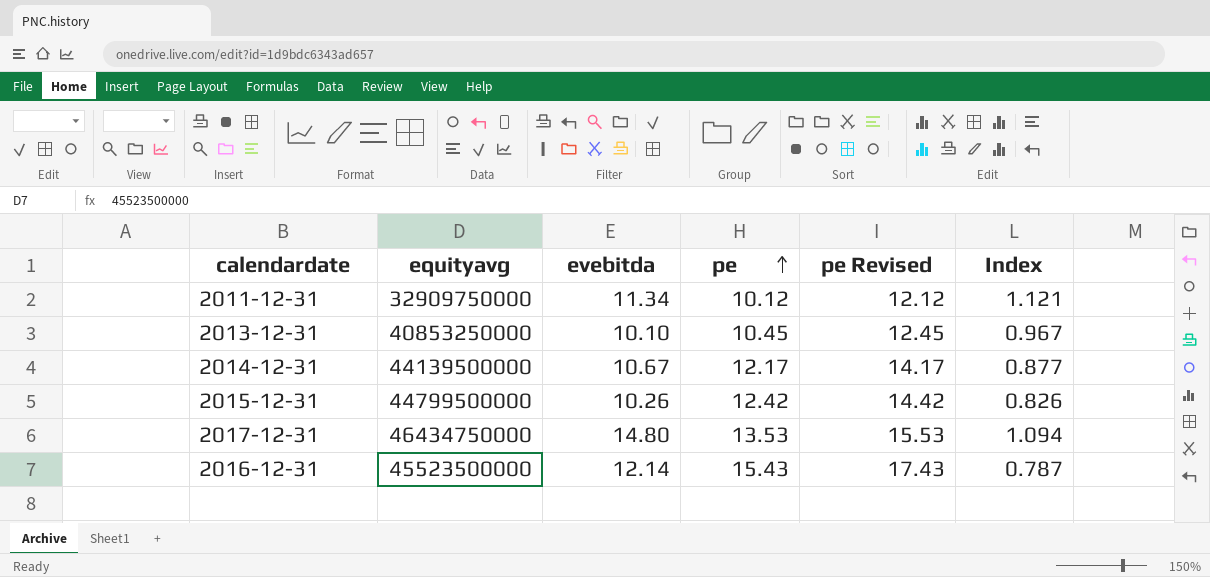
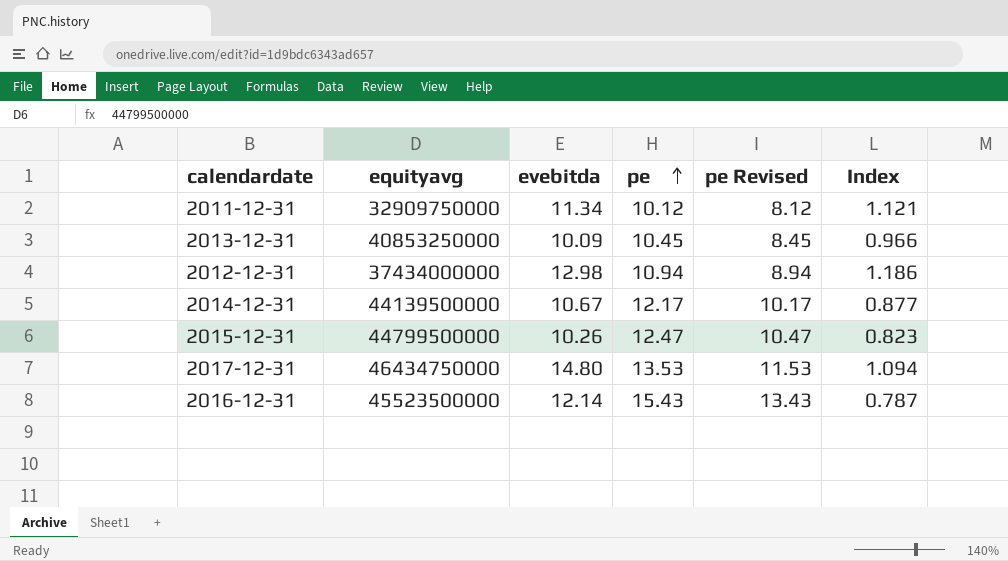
column pe Revised | formula: [pe] + 2 -> [pe] - 2
2013-12-31 | evebitda: 10.10 -> 10.09
2013-12-31 | Index: 0.967 -> 0.966
row 2012-12-31: none -> 37434000000 | 12.98 | 10.94 | 8.94 | 1.186
2015-12-31 | pe: 12.42 -> 12.47
2015-12-31 | Index: 0.826 -> 0.823

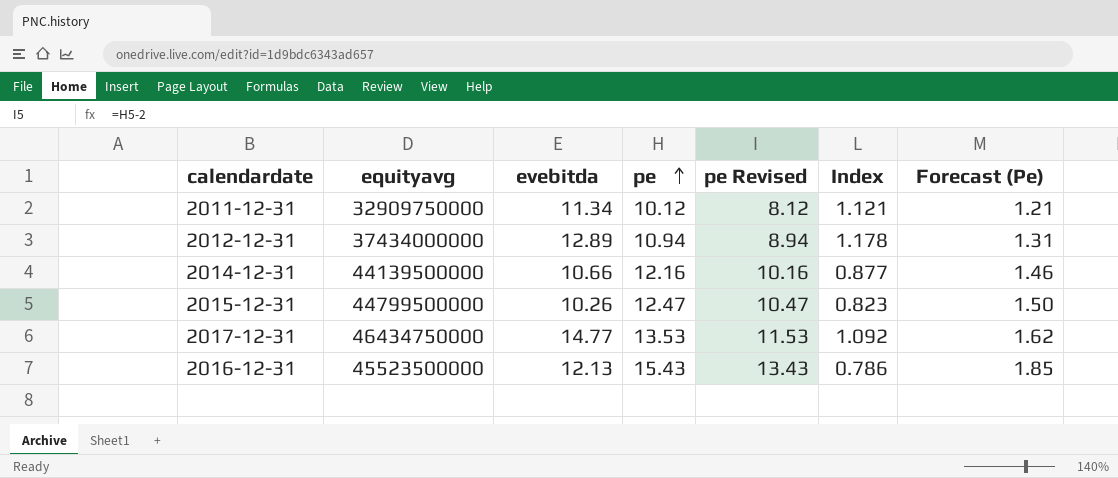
column Forecast (Pe) | formula: none -> [pe] * 0.12
row 2013-12-31: 40853250000 | 10.09 | 10.45 | 8.45 | 0.966 -> none
2012-12-31 | evebitda: 12.98 -> 12.89
2012-12-31 | Index: 1.186 -> 1.178
2014-12-31 | evebitda: 10.67 -> 10.66
2014-12-31 | pe: 12.17 -> 12.16
2014-12-31 | pe Revised: 10.17 -> 10.16
2017-12-31 | evebitda: 14.80 -> 14.77
2017-12-31 | Index: 1.094 -> 1.092
2016-12-31 | evebitda: 12.14 -> 12.13
2016-12-31 | Index: 0.787 -> 0.786

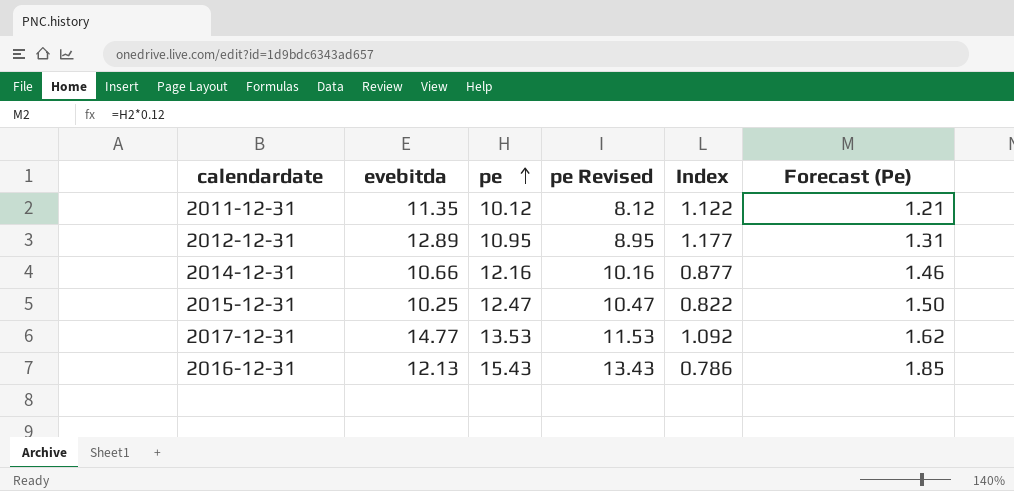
column equityavg | position: 2 -> none
2011-12-31 | evebitda: 11.34 -> 11.35
2011-12-31 | Index: 1.121 -> 1.122
2012-12-31 | pe: 10.94 -> 10.95
2012-12-31 | pe Revised: 8.94 -> 8.95
2012-12-31 | Index: 1.178 -> 1.177
2015-12-31 | evebitda: 10.26 -> 10.25
2015-12-31 | Index: 0.823 -> 0.822

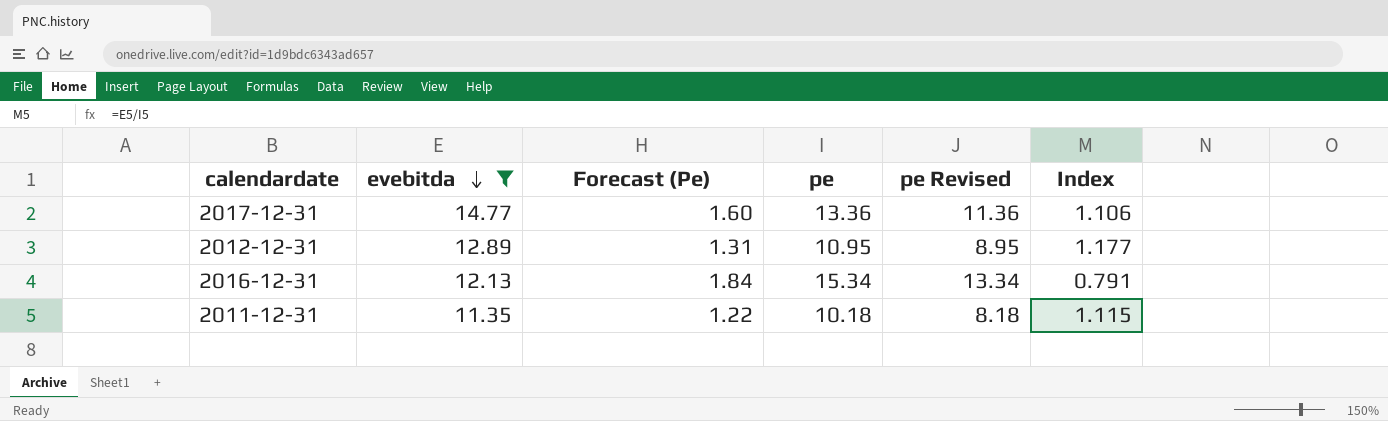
filter: none -> evebitda >= 11.35
row order: pe ascending -> evebitda descending
column Forecast (Pe) | position: 6 -> 3
2017-12-31 | Forecast (Pe): 1.62 -> 1.60
2017-12-31 | pe: 13.53 -> 13.36
2017-12-31 | pe Revised: 11.53 -> 11.36
2017-12-31 | Index: 1.092 -> 1.106
2016-12-31 | Forecast (Pe): 1.85 -> 1.84
2016-12-31 | pe: 15.43 -> 15.34
2016-12-31 | pe Revised: 13.43 -> 13.34
2016-12-31 | Index: 0.786 -> 0.791
2011-12-31 | Forecast (Pe): 1.21 -> 1.22
2011-12-31 | pe: 10.12 -> 10.18
2011-12-31 | pe Revised: 8.12 -> 8.18
2011-12-31 | Index: 1.122 -> 1.115

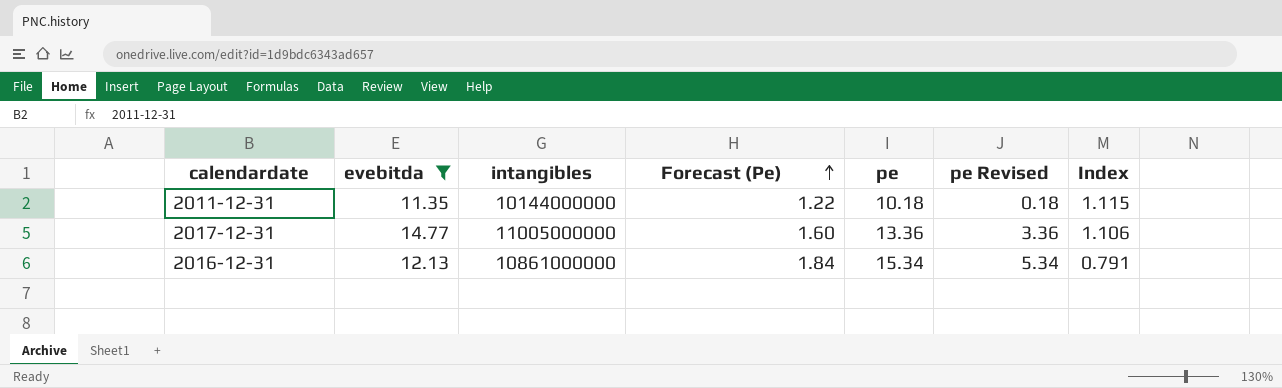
row order: evebitda descending -> Forecast (Pe) ascending
column intangibles | position: none -> 3
column pe Revised | formula: [pe] - 2 -> [pe] - 10
row 2012-12-31: 12.89 | 1.31 | 10.95 | 8.95 | 1.177 -> none

